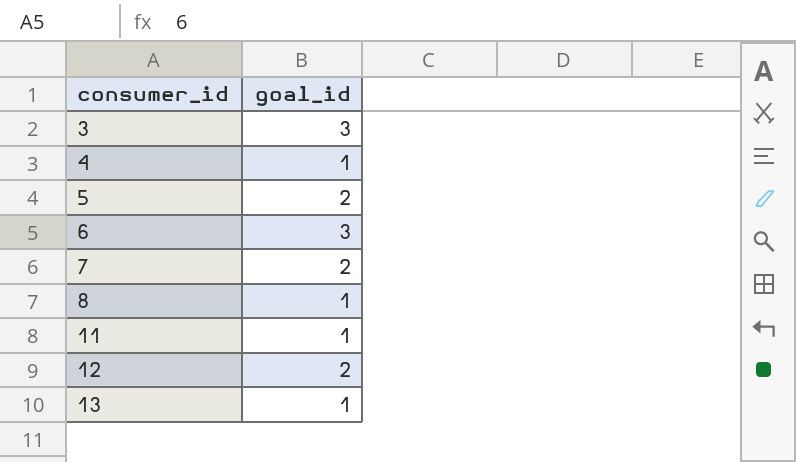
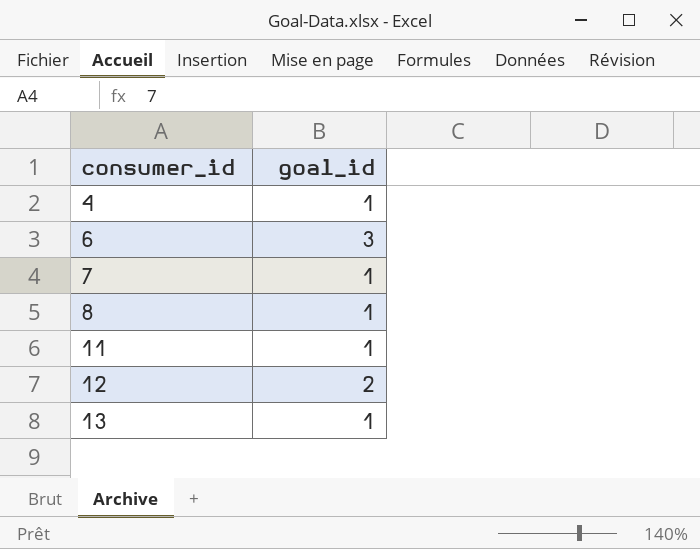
row 3: 3 -> none
row 5: 2 -> none
7 | goal_id: 2 -> 1

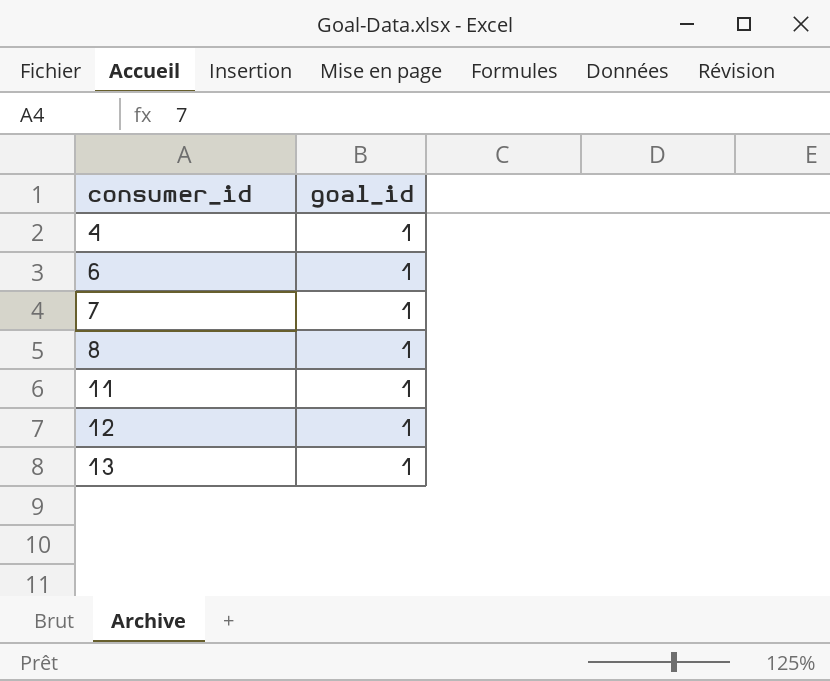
6 | goal_id: 3 -> 1
12 | goal_id: 2 -> 1

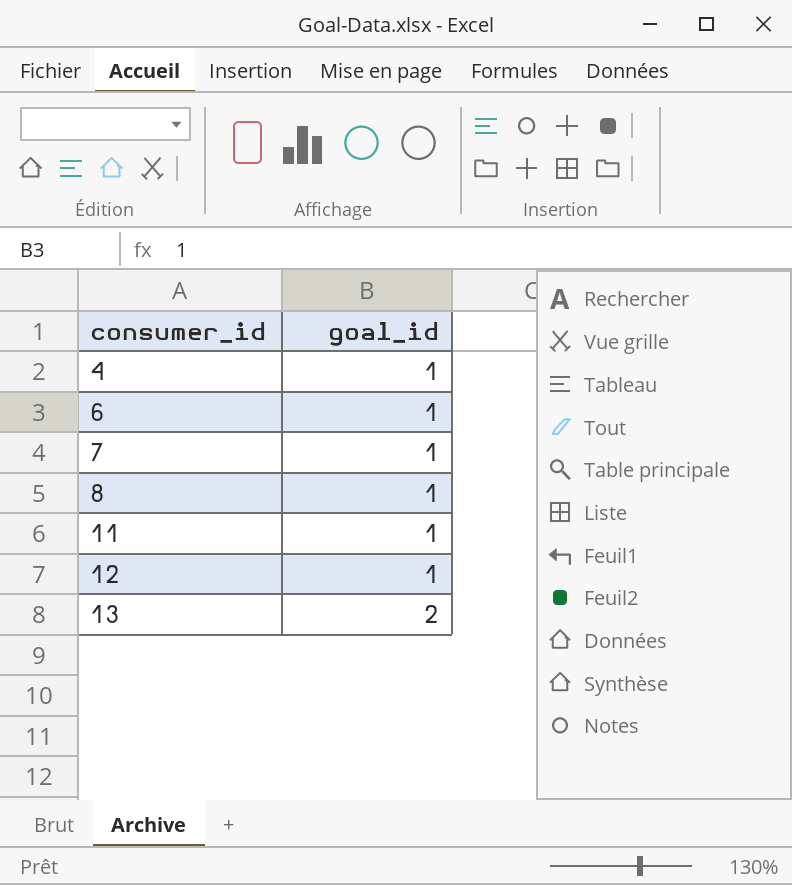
13 | goal_id: 1 -> 2

